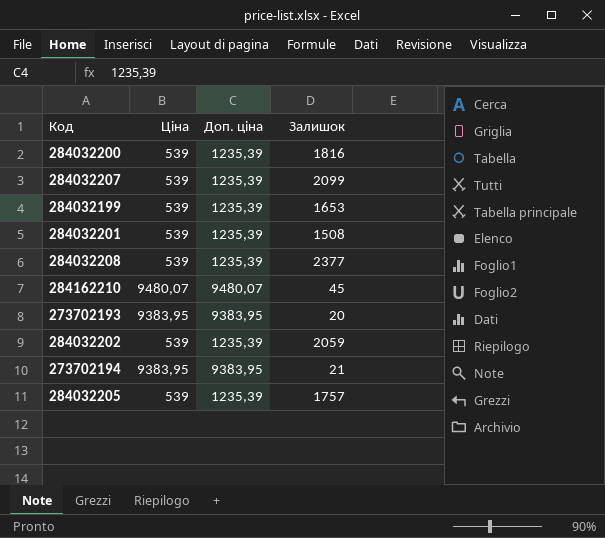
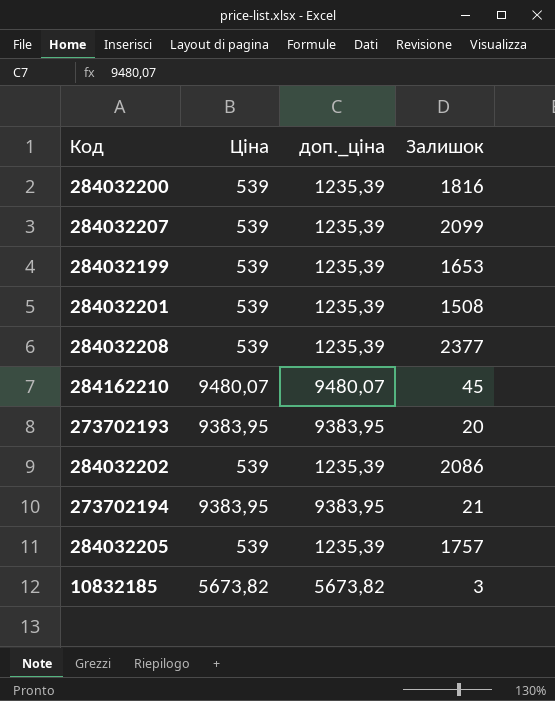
column name: Доп. ціна -> доп._ціна
284032202 | Залишок: 2059 -> 2086
row 10832185: none -> 5673,82 | 5673,82 | 3

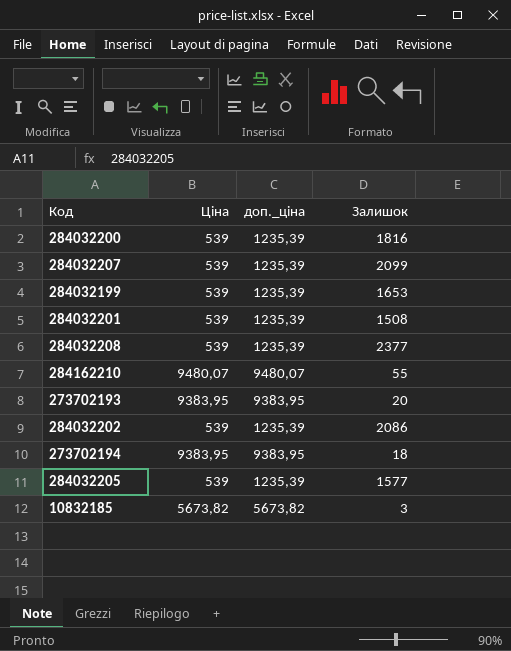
284162210 | Залишок: 45 -> 55
273702194 | Залишок: 21 -> 18
284032205 | Залишок: 1757 -> 1577

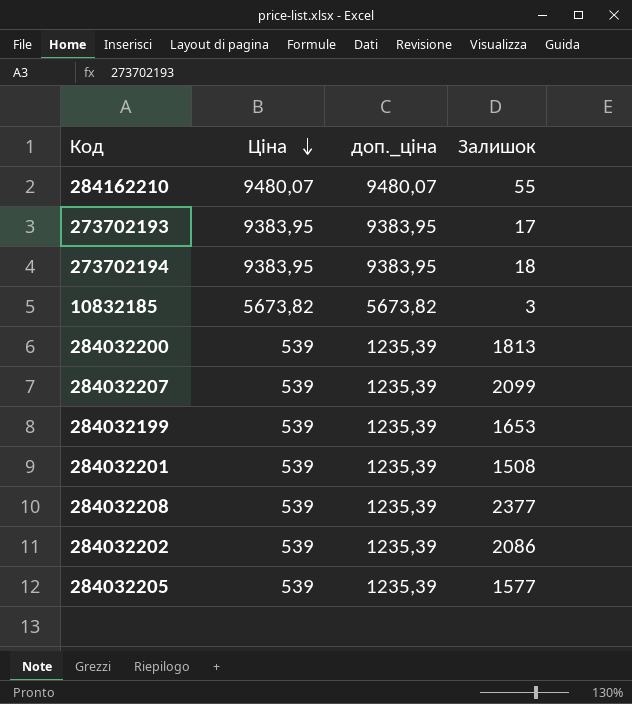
row order: none -> Ціна descending
273702193 | Залишок: 20 -> 17
284032200 | Залишок: 1816 -> 1813

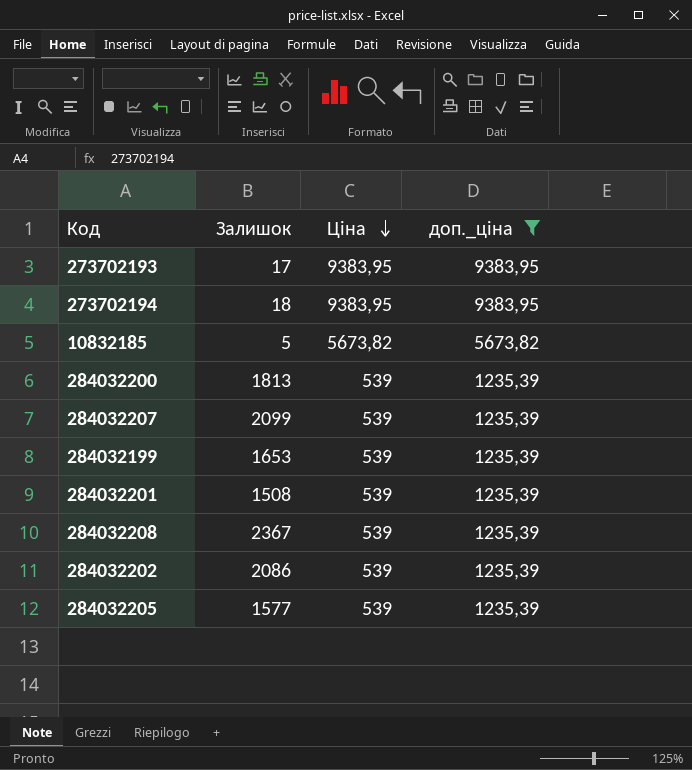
filter: none -> доп._ціна != 9480,07
column Залишок | position: 4 -> 2
10832185 | Залишок: 3 -> 5
284032208 | Залишок: 2377 -> 2367

